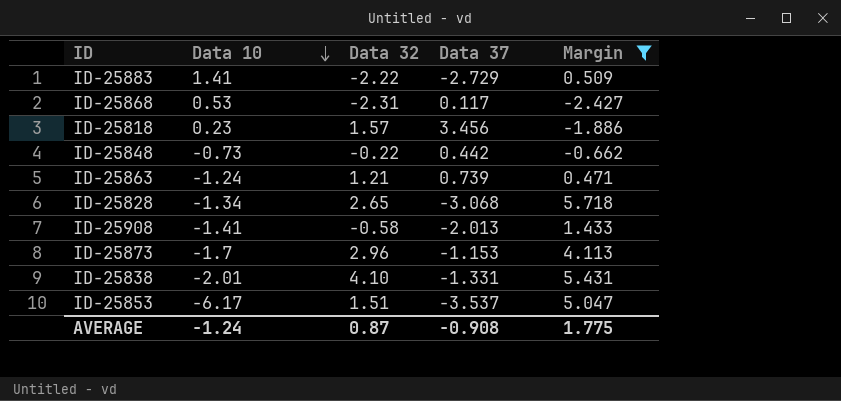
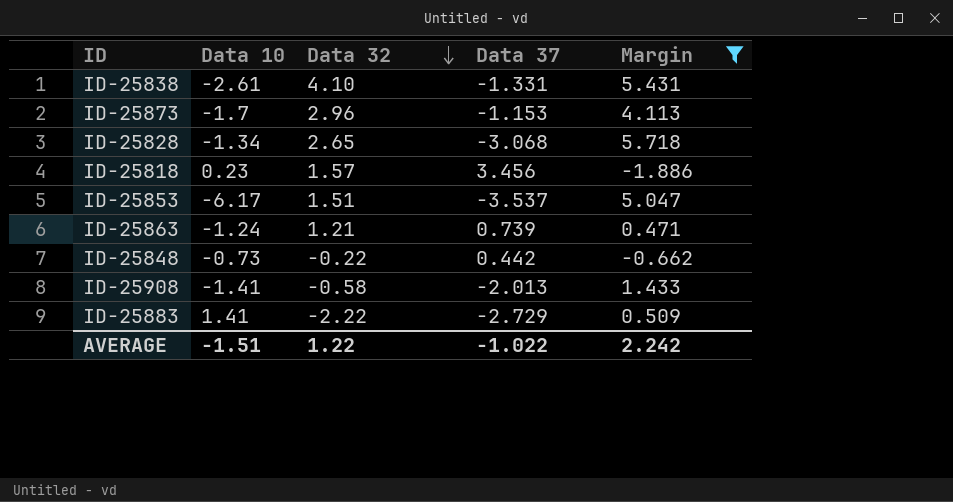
row order: Data 10 descending -> Data 32 descending
row ID-25868: 0.53 | -2.31 | 0.117 | -2.427 -> none
ID-25838 | Data 10: -2.01 -> -2.61
AVERAGE | Data 10: -1.24 -> -1.51
AVERAGE | Data 32: 0.87 -> 1.22
AVERAGE | Data 37: -0.908 -> -1.022
AVERAGE | Margin: 1.775 -> 2.242

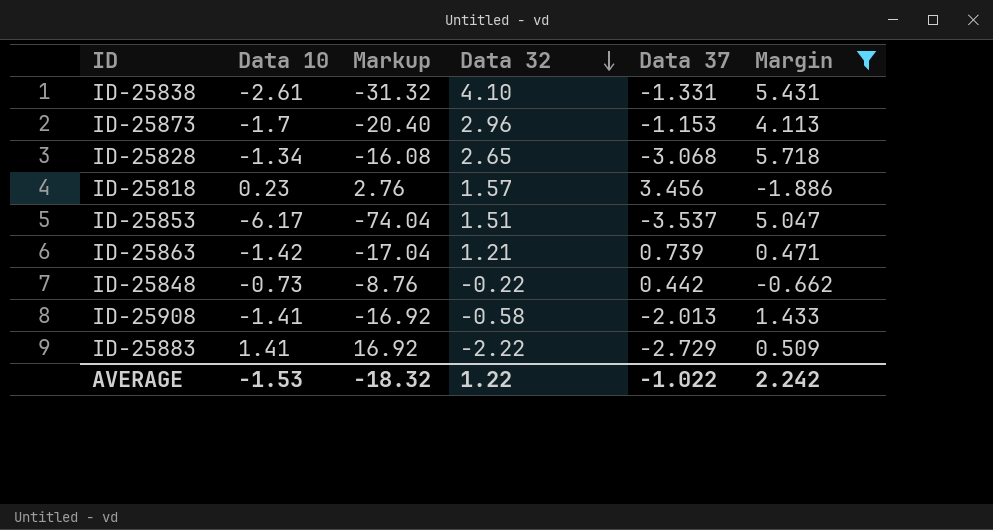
column Markup | formula: none -> [Data 10] * 12
ID-25863 | Data 10: -1.24 -> -1.42
AVERAGE | Data 10: -1.51 -> -1.53

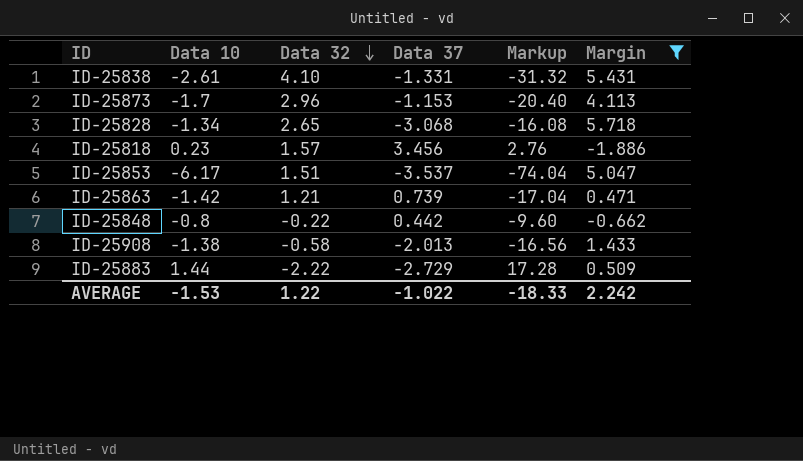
column Markup | position: 3 -> 5
ID-25848 | Data 10: -0.73 -> -0.8
ID-25848 | Markup: -8.76 -> -9.60
ID-25908 | Data 10: -1.41 -> -1.38
ID-25908 | Markup: -16.92 -> -16.56
ID-25883 | Data 10: 1.41 -> 1.44
ID-25883 | Markup: 16.92 -> 17.28
AVERAGE | Markup: -18.32 -> -18.33

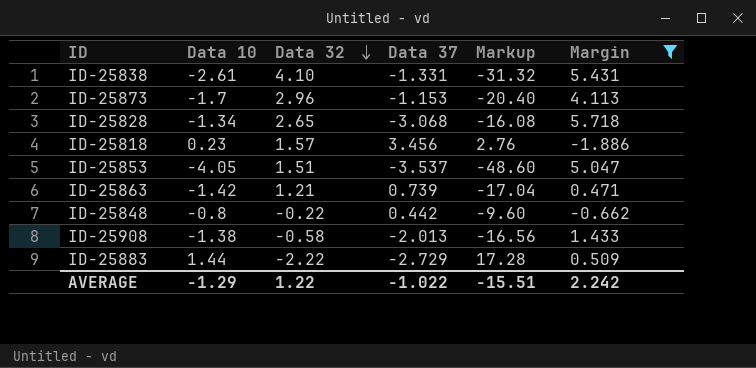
ID-25853 | Data 10: -6.17 -> -4.05
ID-25853 | Markup: -74.04 -> -48.60
AVERAGE | Data 10: -1.53 -> -1.29
AVERAGE | Markup: -18.33 -> -15.51

